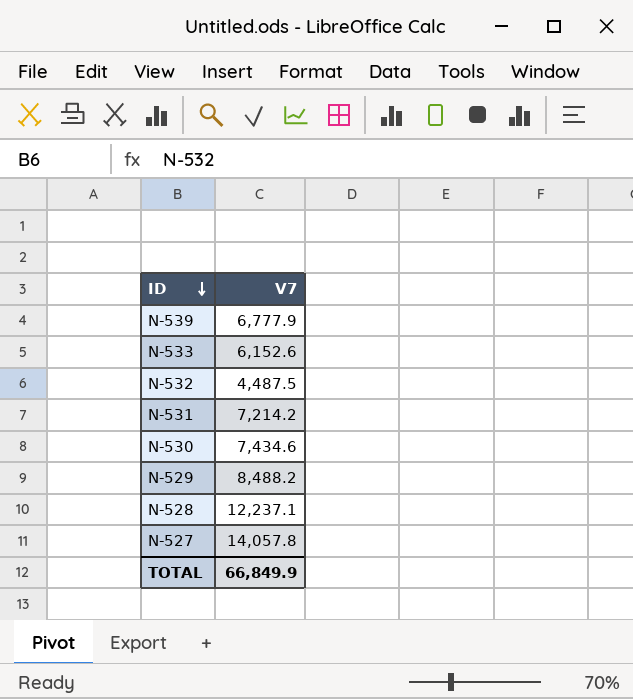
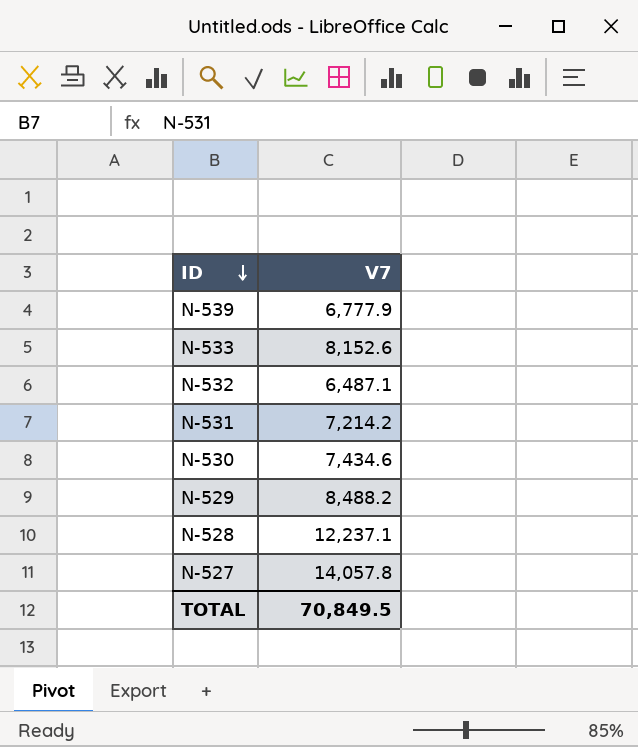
N-533 | V7: 6,152.6 -> 8,152.6
N-532 | V7: 4,487.5 -> 6,487.1
TOTAL | V7: 66,849.9 -> 70,849.5

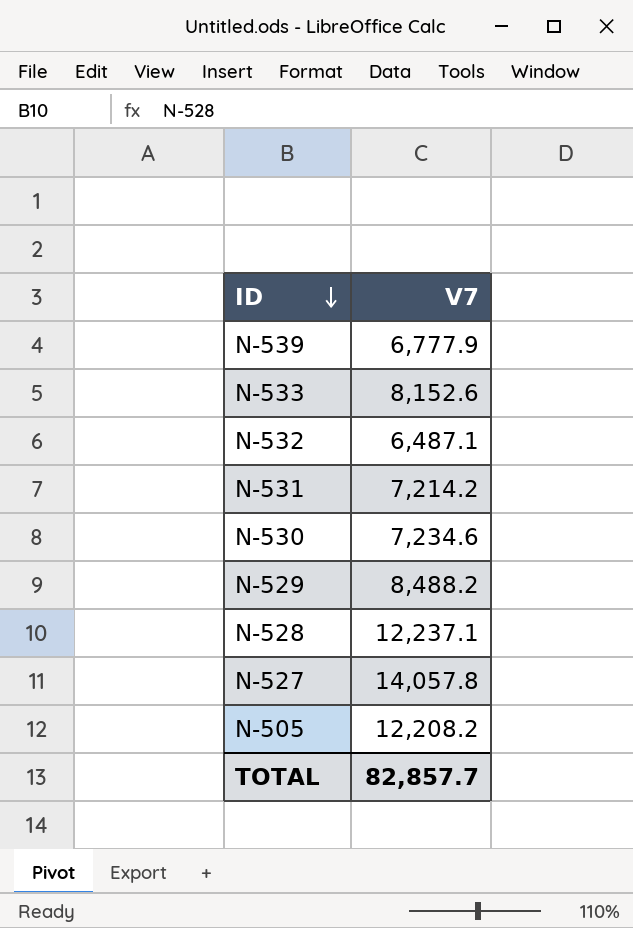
N-530 | V7: 7,434.6 -> 7,234.6
row N-505: none -> 12,208.2
TOTAL | V7: 70,849.5 -> 82,857.7

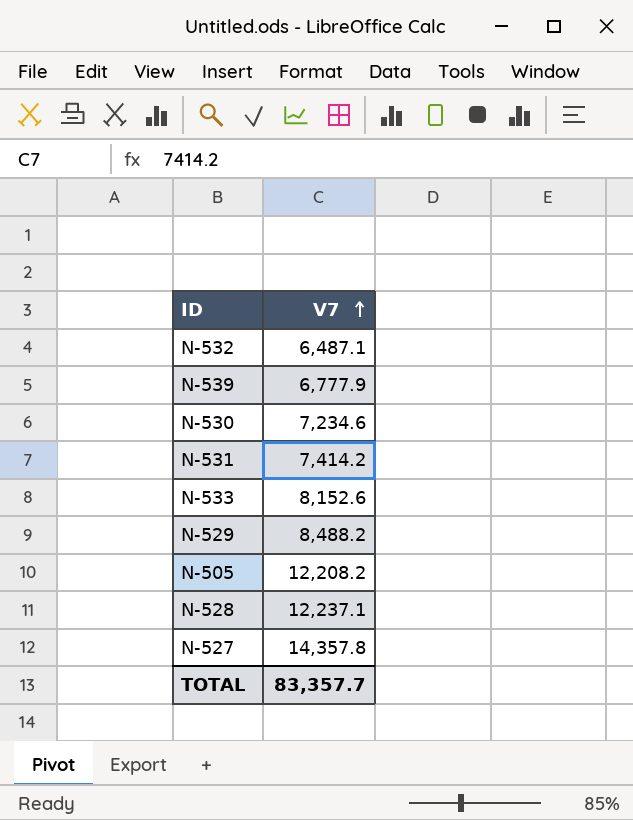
row order: ID descending -> V7 ascending
N-531 | V7: 7,214.2 -> 7,414.2
N-527 | V7: 14,057.8 -> 14,357.8
TOTAL | V7: 82,857.7 -> 83,357.7

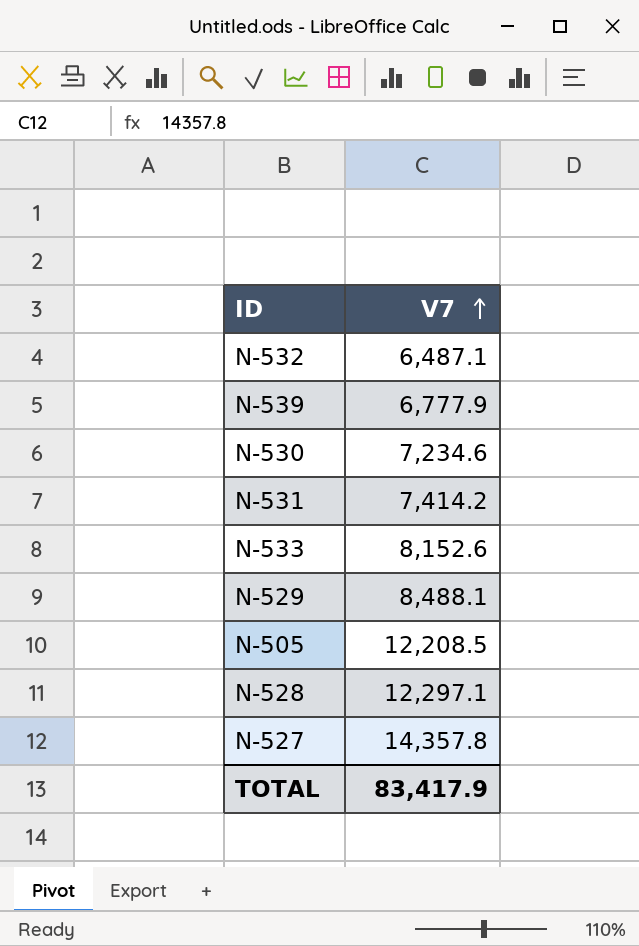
N-529 | V7: 8,488.2 -> 8,488.1
N-505 | V7: 12,208.2 -> 12,208.5
N-528 | V7: 12,237.1 -> 12,297.1
TOTAL | V7: 83,357.7 -> 83,417.9

